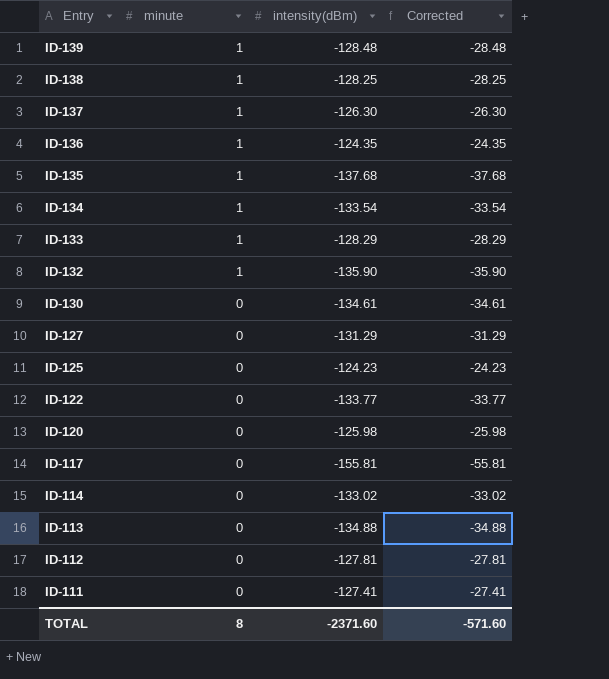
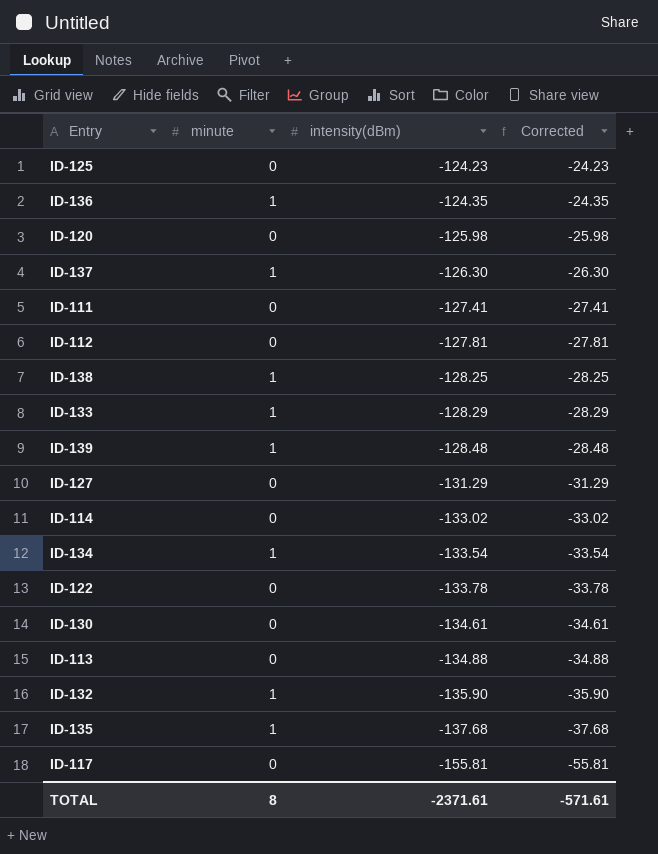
row order: Entry descending -> intensity(dBm) descending
ID-122 | intensity(dBm): -133.77 -> -133.78
ID-122 | Corrected: -33.77 -> -33.78
TOTAL | intensity(dBm): -2371.60 -> -2371.61
TOTAL | Corrected: -571.60 -> -571.61

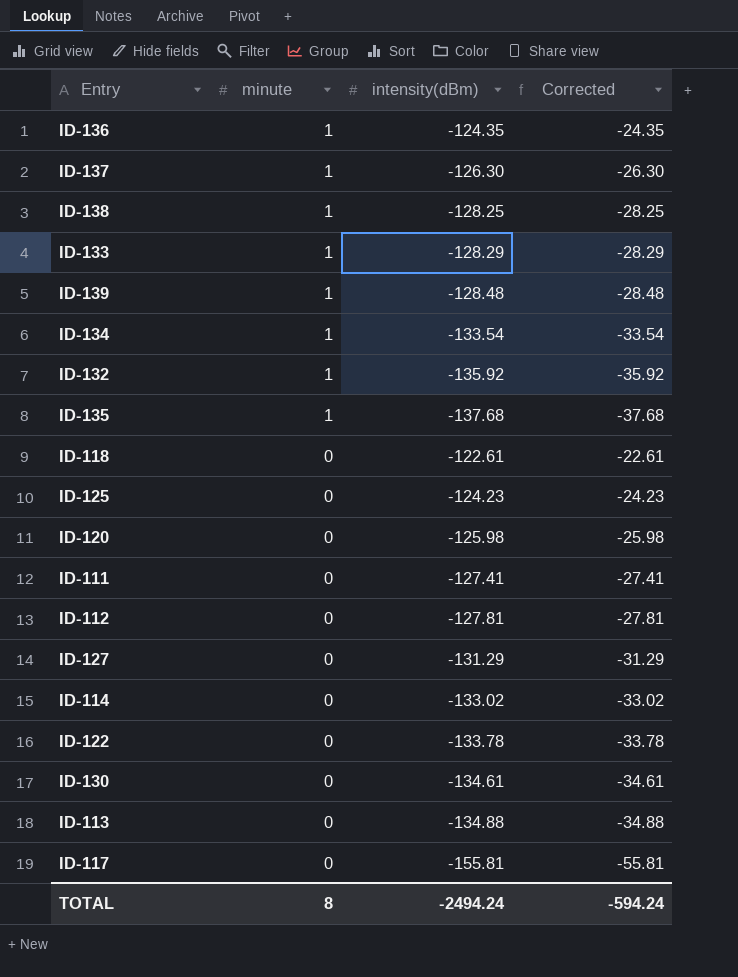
row order: intensity(dBm) descending -> minute descending
ID-132 | intensity(dBm): -135.90 -> -135.92
ID-132 | Corrected: -35.90 -> -35.92
row ID-118: none -> 0 | -122.61 | -22.61
TOTAL | intensity(dBm): -2371.61 -> -2494.24
TOTAL | Corrected: -571.61 -> -594.24

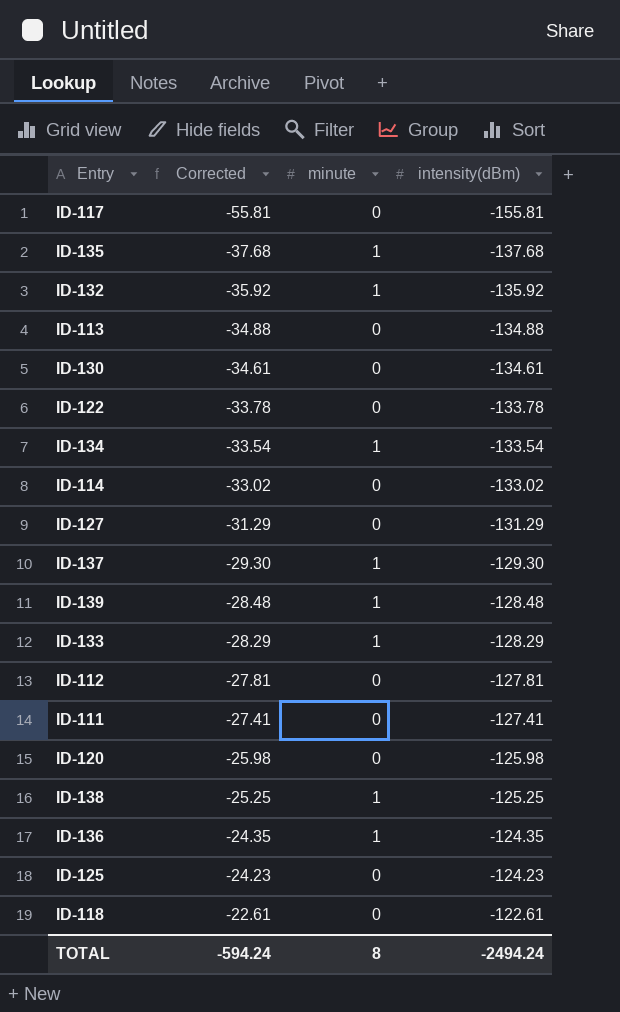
row order: minute descending -> Corrected ascending
column Corrected | position: 4 -> 2
ID-137 | Corrected: -26.30 -> -29.30
ID-137 | intensity(dBm): -126.30 -> -129.30
ID-138 | Corrected: -28.25 -> -25.25
ID-138 | intensity(dBm): -128.25 -> -125.25

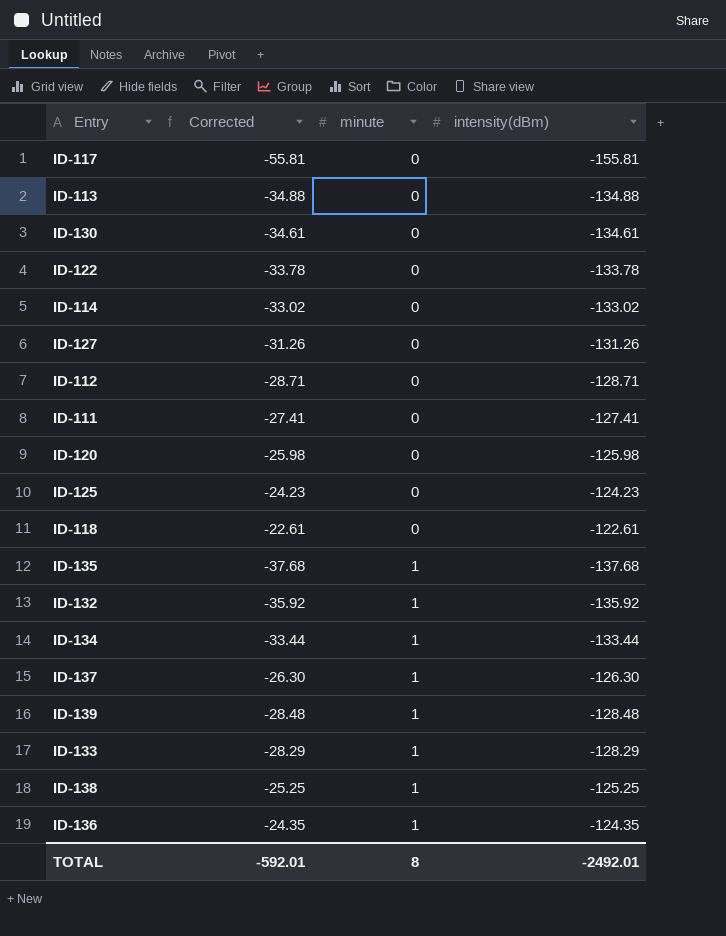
row order: Corrected ascending -> minute ascending
ID-127 | Corrected: -31.29 -> -31.26
ID-127 | intensity(dBm): -131.29 -> -131.26
ID-112 | Corrected: -27.81 -> -28.71
ID-112 | intensity(dBm): -127.81 -> -128.71
ID-134 | Corrected: -33.54 -> -33.44
ID-134 | intensity(dBm): -133.54 -> -133.44
ID-137 | Corrected: -29.30 -> -26.30
ID-137 | intensity(dBm): -129.30 -> -126.30
TOTAL | Corrected: -594.24 -> -592.01
TOTAL | intensity(dBm): -2494.24 -> -2492.01

